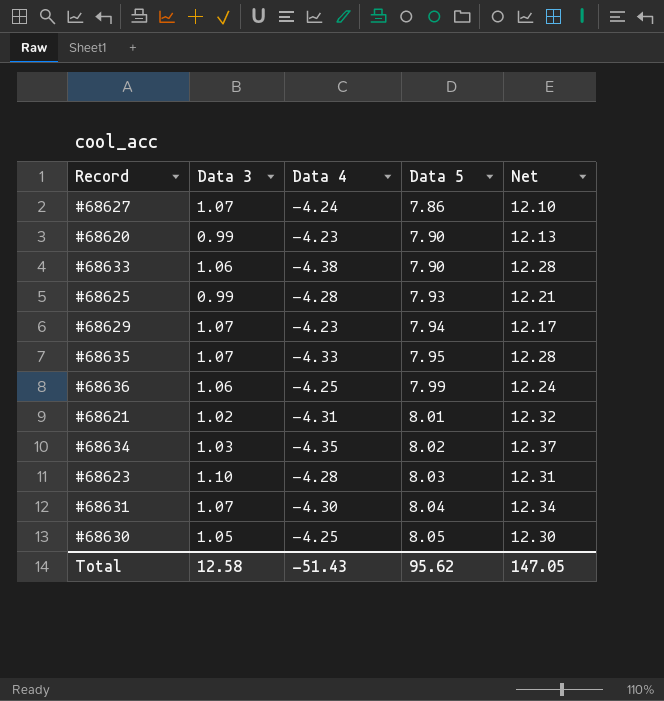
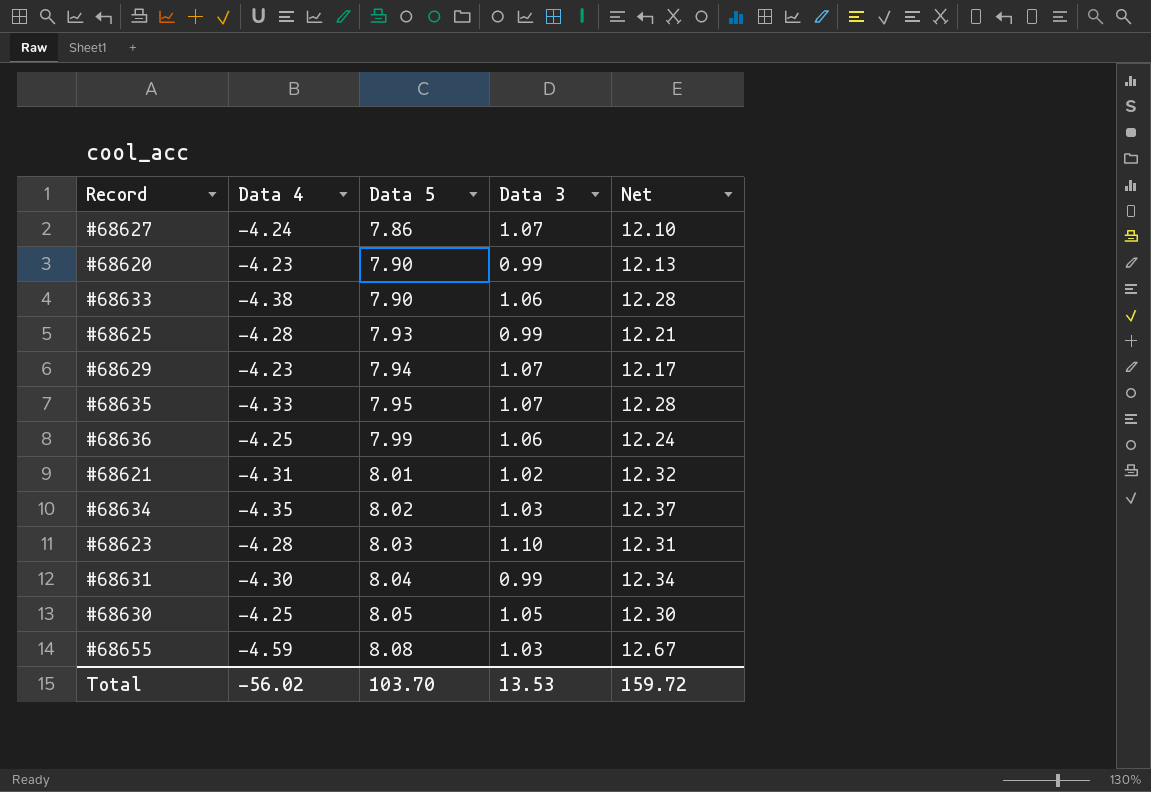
column Data 3 | position: 2 -> 4
#68631 | Data 3: 1.07 -> 0.99
row #68655: none -> -4.59 | 8.08 | 1.03 | 12.67
Total | Data 4: -51.43 -> -56.02
Total | Data 5: 95.62 -> 103.70
Total | Data 3: 12.58 -> 13.53
Total | Net: 147.05 -> 159.72

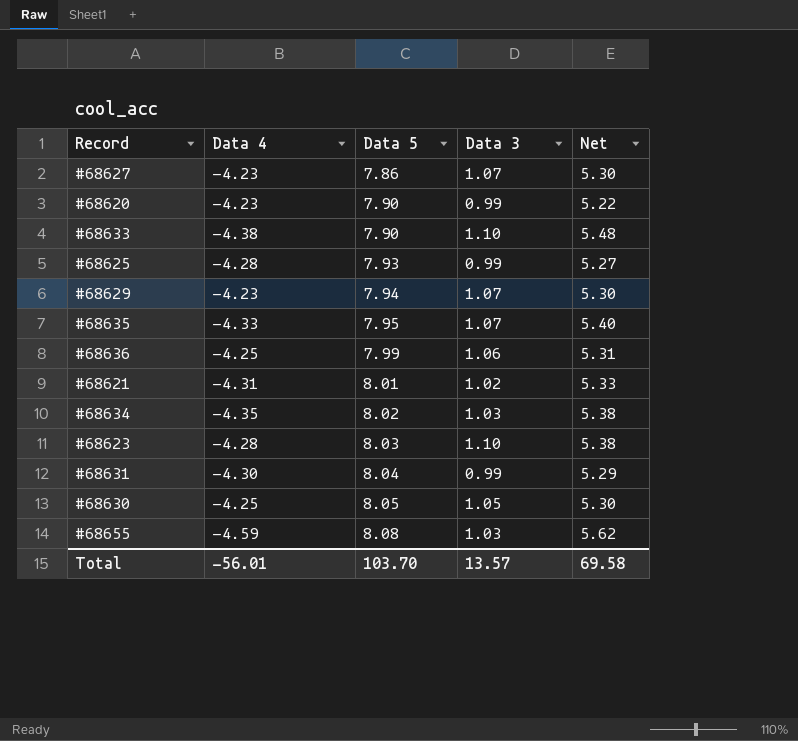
column Net | formula: [Data 5] - [Data 4] -> [Data 3] - [Data 4]
#68627 | Data 4: -4.24 -> -4.23
#68633 | Data 3: 1.06 -> 1.10
Total | Data 4: -56.02 -> -56.01
Total | Data 3: 13.53 -> 13.57
Total | Net: 159.72 -> 69.58

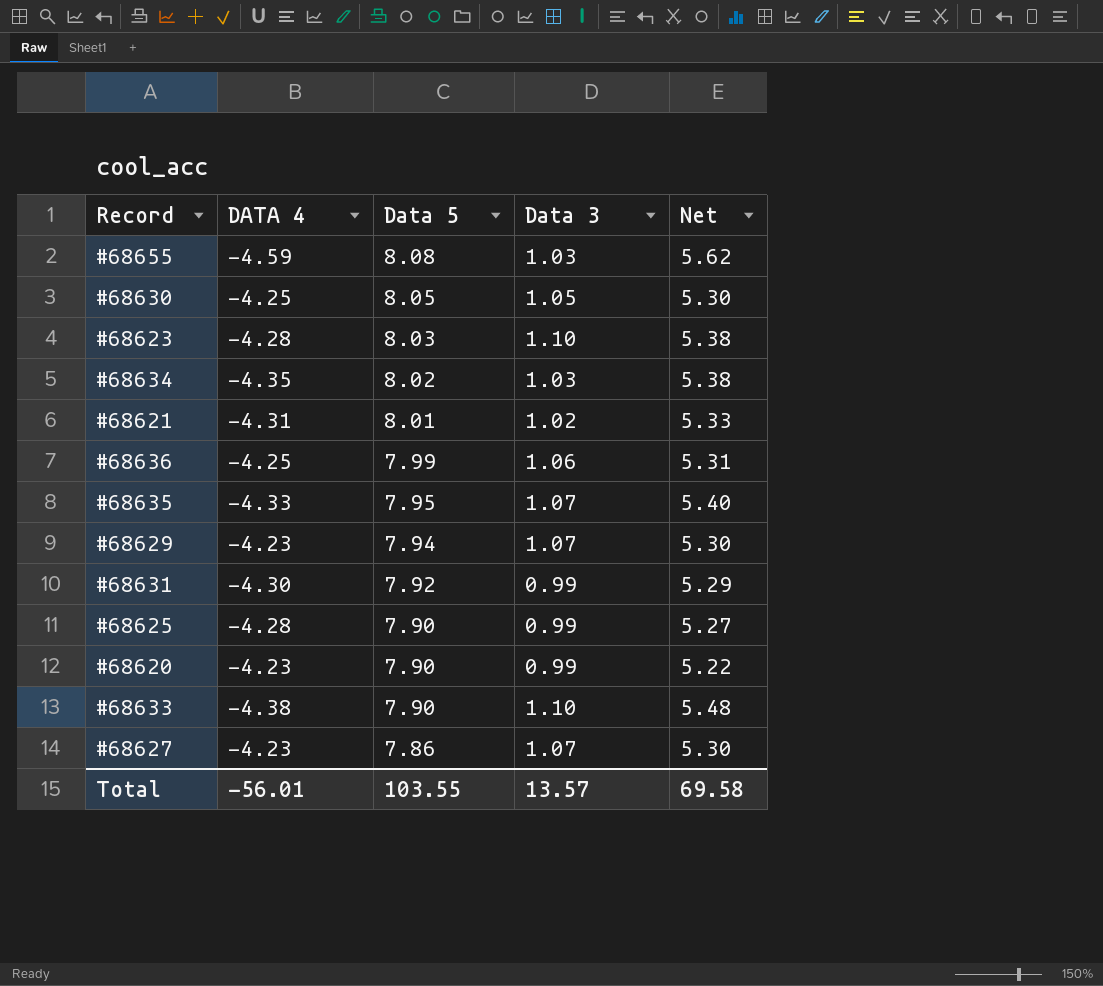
row order: Data 5 ascending -> Data 5 descending
column name: Data 4 -> DATA 4
#68631 | Data 5: 8.04 -> 7.92
#68625 | Data 5: 7.93 -> 7.90
Total | Data 5: 103.70 -> 103.55

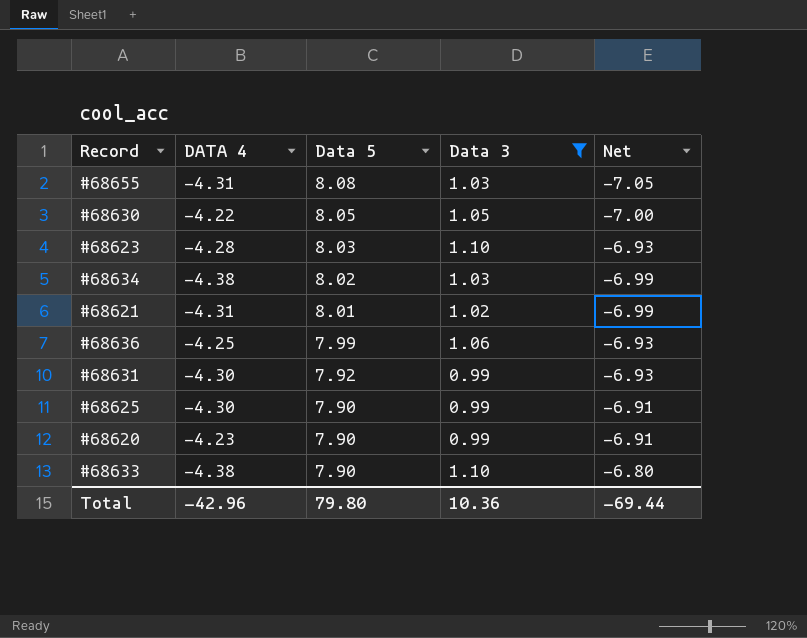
filter: none -> Data 3 != 1.07
column Net | formula: [Data 3] - [DATA 4] -> [Data 3] - [Data 5]
#68655 | DATA 4: -4.59 -> -4.31
#68630 | DATA 4: -4.25 -> -4.22
#68634 | DATA 4: -4.35 -> -4.38
#68625 | DATA 4: -4.28 -> -4.30
Total | DATA 4: -56.01 -> -42.96
Total | Data 5: 103.55 -> 79.80
Total | Data 3: 13.57 -> 10.36
Total | Net: 69.58 -> -69.44

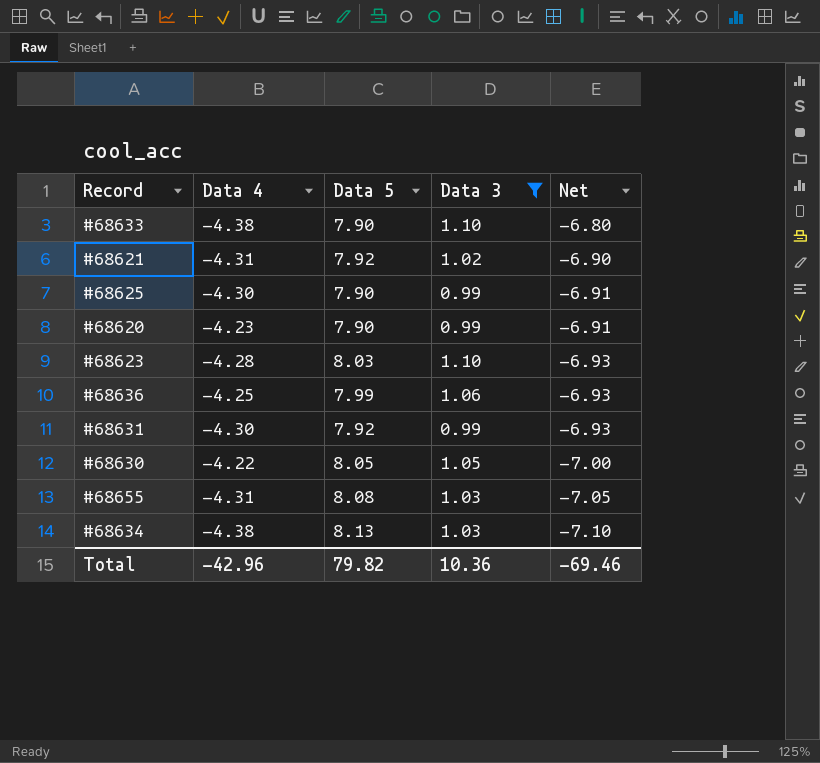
row order: Data 5 descending -> Net descending
column name: DATA 4 -> Data 4
#68621 | Data 5: 8.01 -> 7.92
#68621 | Net: -6.99 -> -6.90
#68634 | Data 5: 8.02 -> 8.13
#68634 | Net: -6.99 -> -7.10
Total | Data 5: 79.80 -> 79.82
Total | Net: -69.44 -> -69.46

